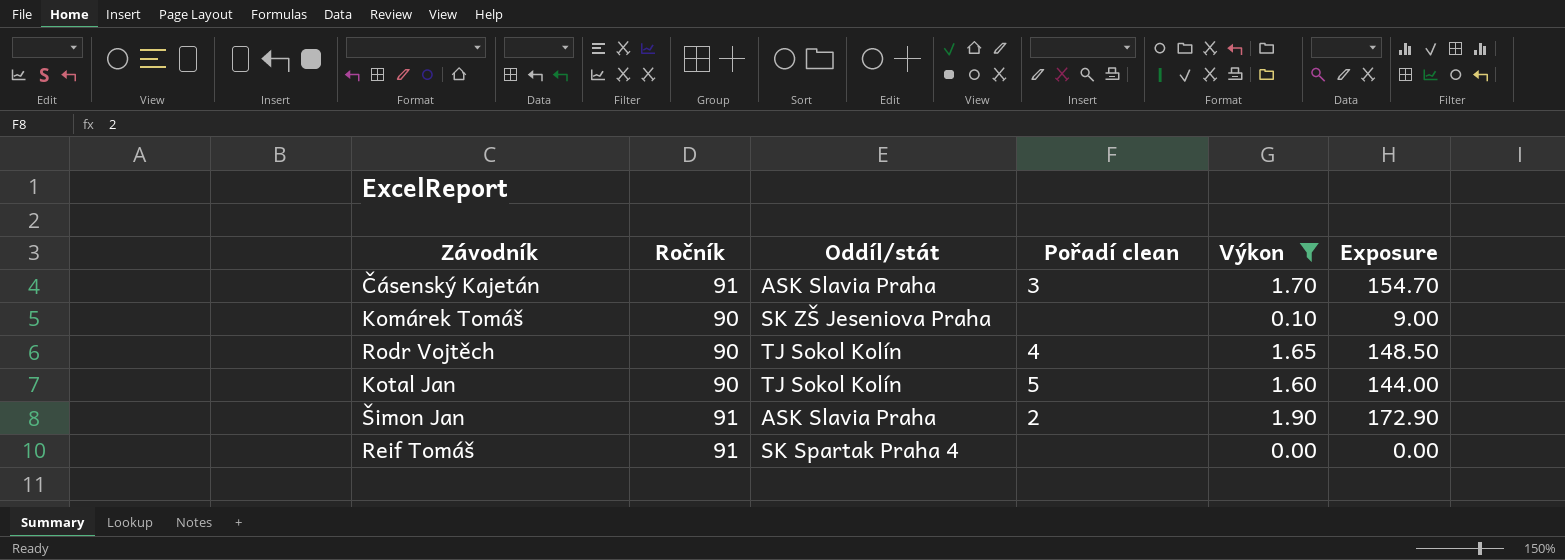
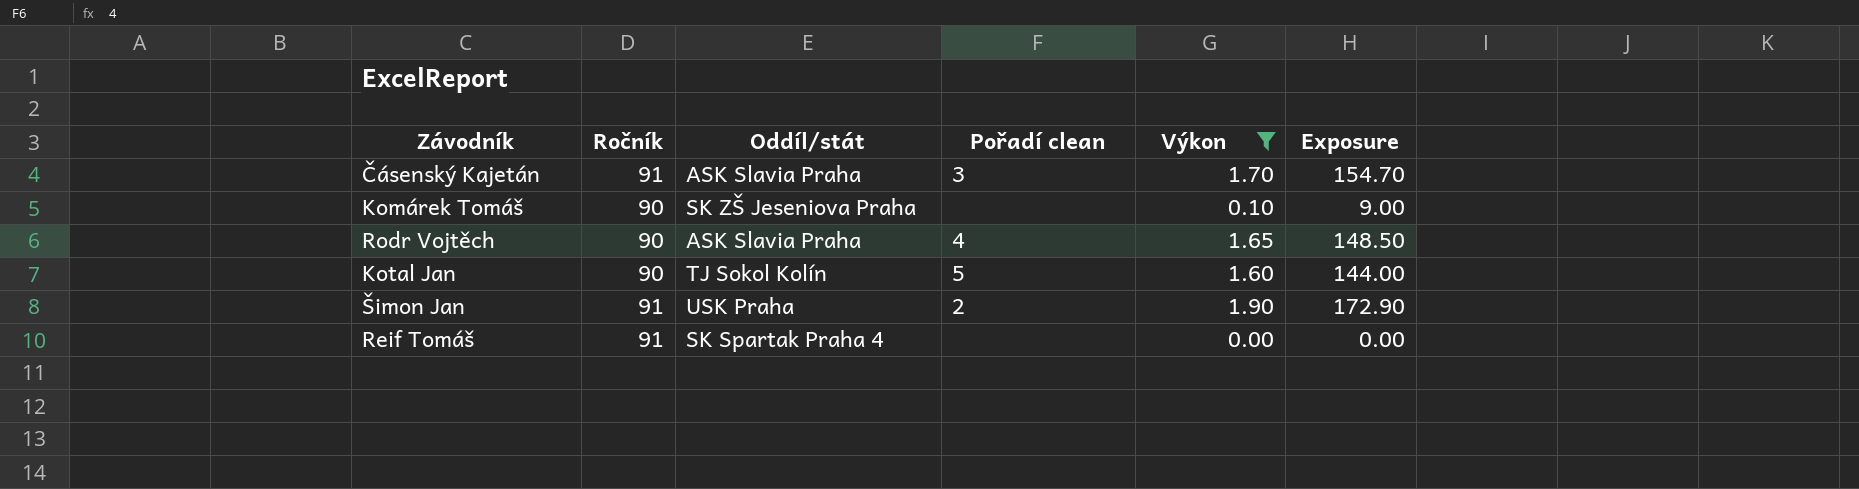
Rodr Vojtěch | Oddíl/stát: TJ Sokol Kolín -> ASK Slavia Praha
Šimon Jan | Oddíl/stát: ASK Slavia Praha -> USK Praha

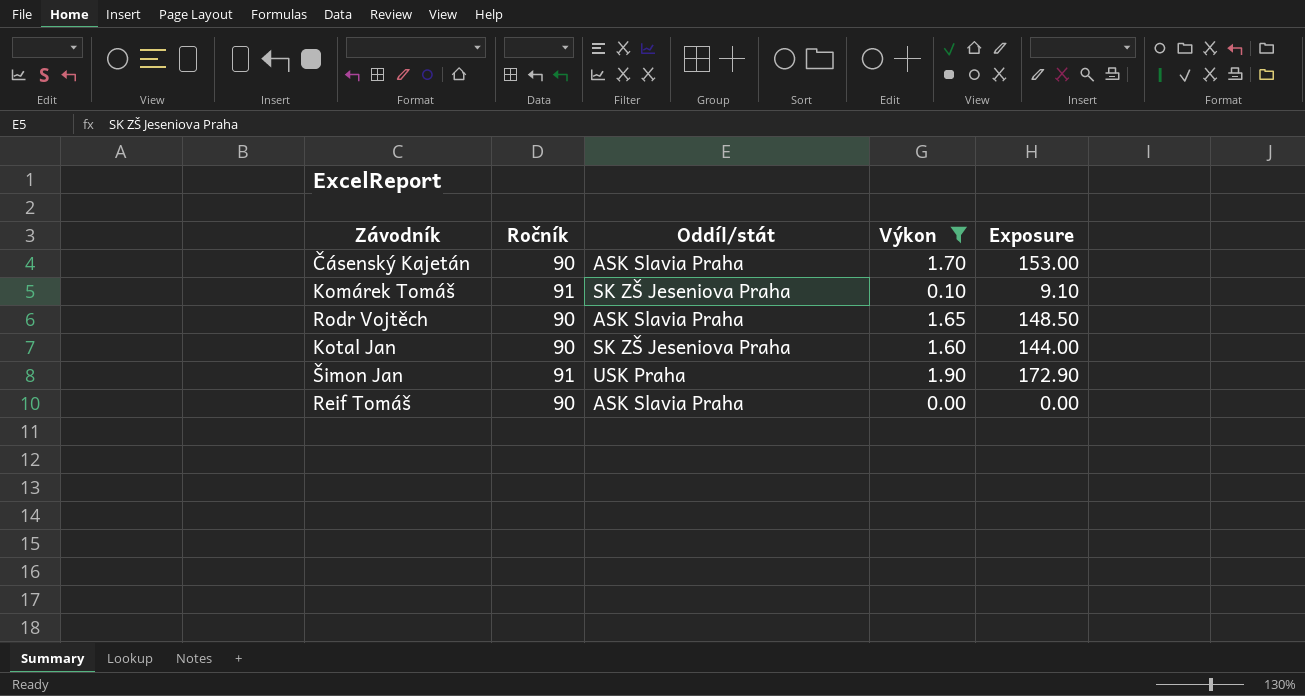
column Pořadí clean | position: 4 -> none
Čásenský Kajetán | Ročník: 91 -> 90
Čásenský Kajetán | Exposure: 154.70 -> 153.00
Komárek Tomáš | Ročník: 90 -> 91
Komárek Tomáš | Exposure: 9.00 -> 9.10
Kotal Jan | Oddíl/stát: TJ Sokol Kolín -> SK ZŠ Jeseniova Praha
Reif Tomáš | Ročník: 91 -> 90
Reif Tomáš | Oddíl/stát: SK Spartak Praha 4 -> ASK Slavia Praha

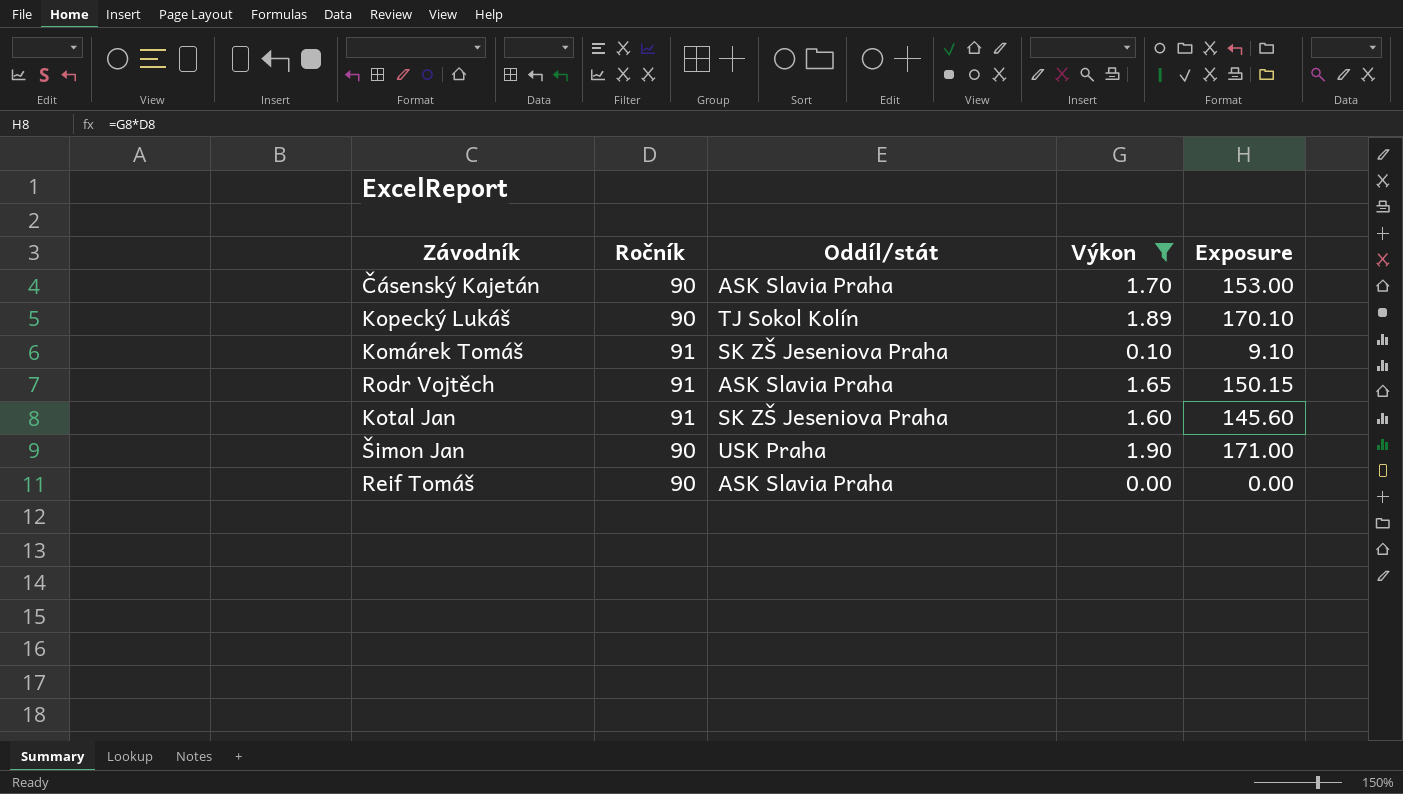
row Kopecký Lukáš: none -> 90 | TJ Sokol Kolín | 1.89 | 170.10
Rodr Vojtěch | Ročník: 90 -> 91
Rodr Vojtěch | Exposure: 148.50 -> 150.15
Kotal Jan | Ročník: 90 -> 91
Kotal Jan | Exposure: 144.00 -> 145.60
Šimon Jan | Ročník: 91 -> 90
Šimon Jan | Exposure: 172.90 -> 171.00

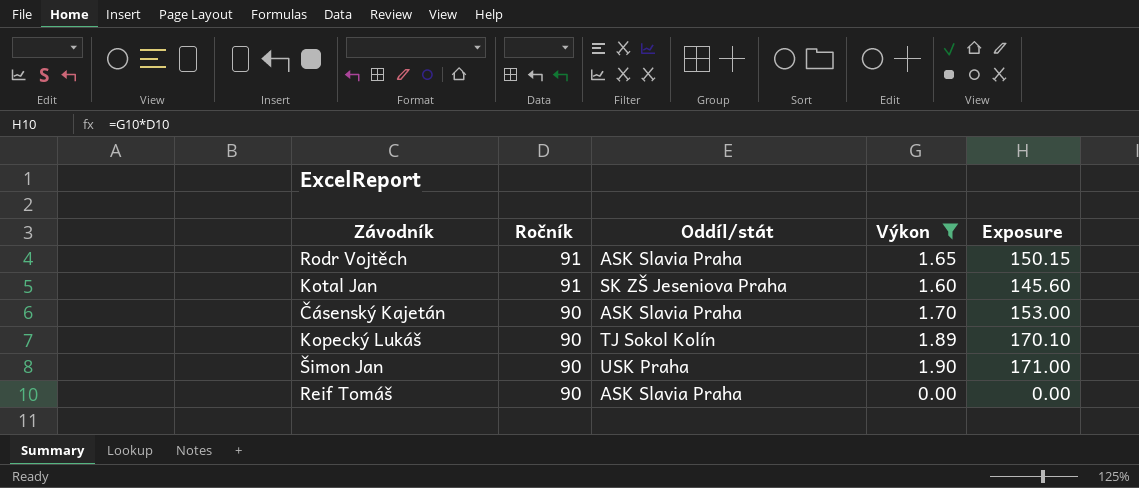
row order: none -> Ročník descending
row Komárek Tomáš: 91 | SK ZŠ Jeseniova Praha | 0.10 | 9.10 -> none

